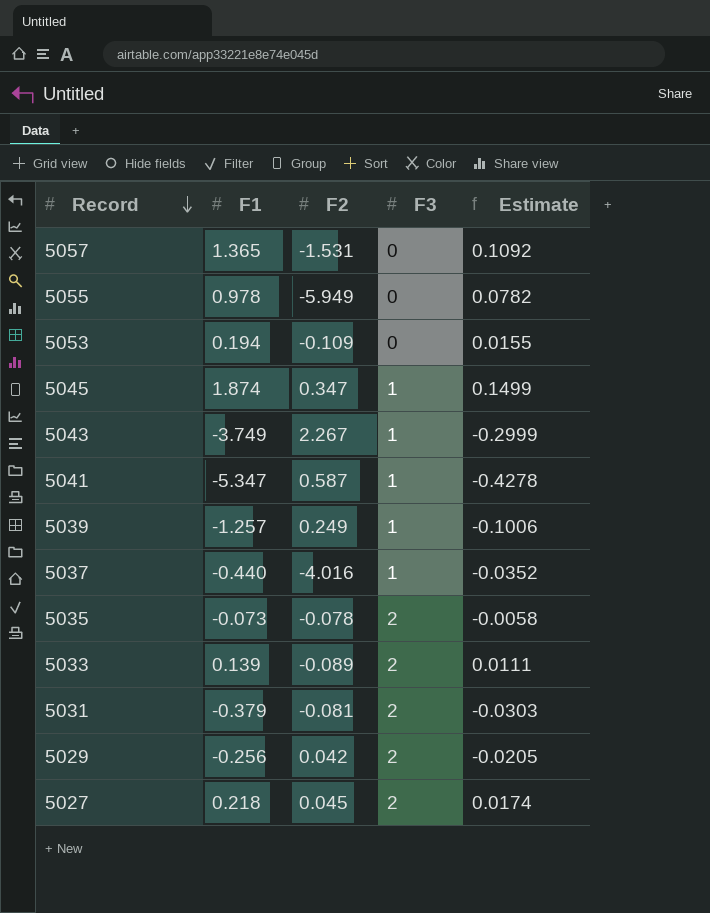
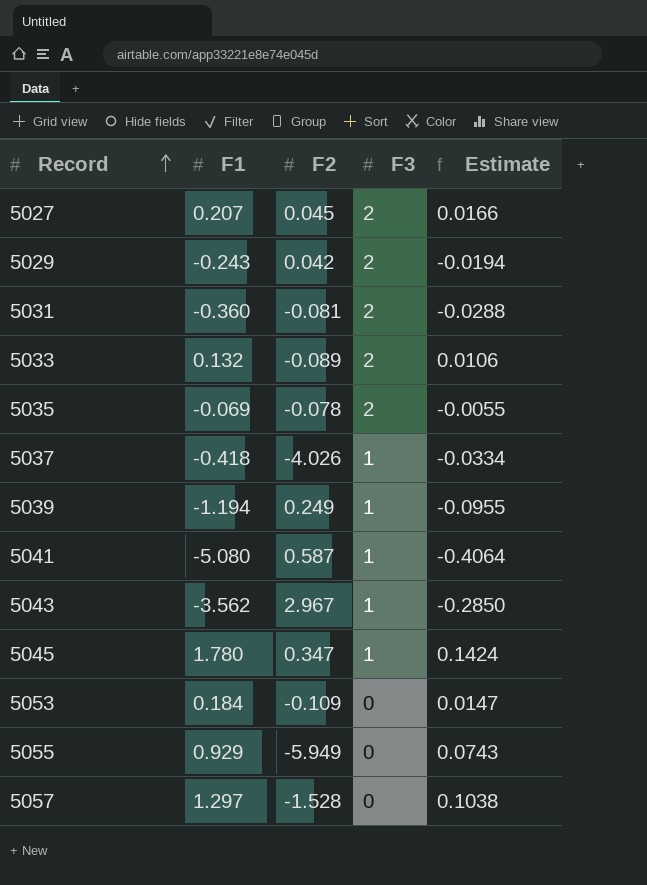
row order: Record descending -> Record ascending
5027 | F1: 0.218 -> 0.207
5027 | Estimate: 0.0174 -> 0.0166
5029 | F1: -0.256 -> -0.243
5029 | Estimate: -0.0205 -> -0.0194
5031 | F1: -0.379 -> -0.360
5031 | Estimate: -0.0303 -> -0.0288
5033 | F1: 0.139 -> 0.132
5033 | Estimate: 0.0111 -> 0.0106
5035 | F1: -0.073 -> -0.069
5035 | Estimate: -0.0058 -> -0.0055
5037 | F1: -0.440 -> -0.418
5037 | F2: -4.016 -> -4.026
5037 | Estimate: -0.0352 -> -0.0334
5039 | F1: -1.257 -> -1.194
5039 | Estimate: -0.1006 -> -0.0955
5041 | F1: -5.347 -> -5.080
5041 | Estimate: -0.4278 -> -0.4064
5043 | F1: -3.749 -> -3.562
5043 | F2: 2.267 -> 2.967
5043 | Estimate: -0.2999 -> -0.2850
5045 | F1: 1.874 -> 1.780
5045 | Estimate: 0.1499 -> 0.1424
5053 | F1: 0.194 -> 0.184
5053 | Estimate: 0.0155 -> 0.0147
5055 | F1: 0.978 -> 0.929
5055 | Estimate: 0.0782 -> 0.0743
5057 | F1: 1.365 -> 1.297
5057 | F2: -1.531 -> -1.528
5057 | Estimate: 0.1092 -> 0.1038

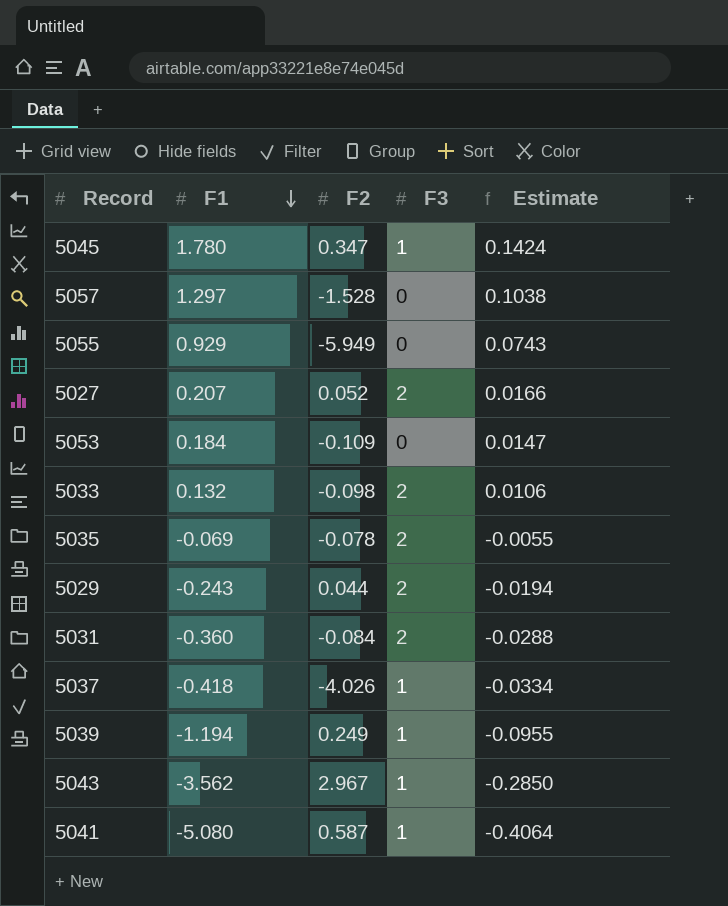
row order: Record ascending -> F1 descending
5027 | F2: 0.045 -> 0.052
5033 | F2: -0.089 -> -0.098
5029 | F2: 0.042 -> 0.044
5031 | F2: -0.081 -> -0.084

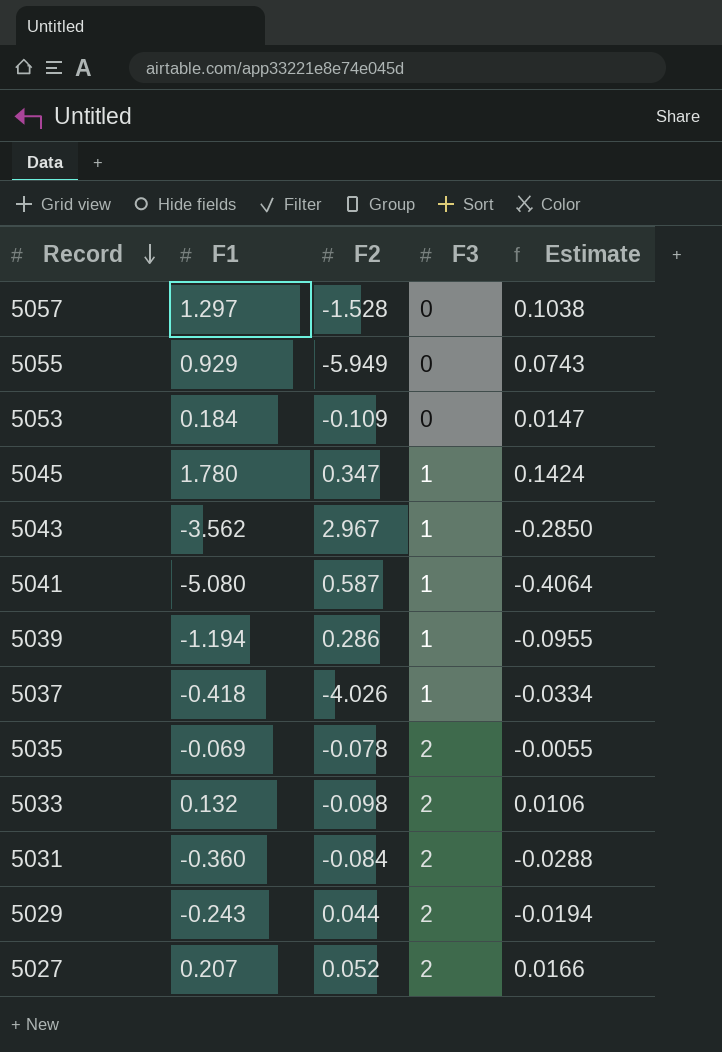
row order: F1 descending -> Record descending
5039 | F2: 0.249 -> 0.286

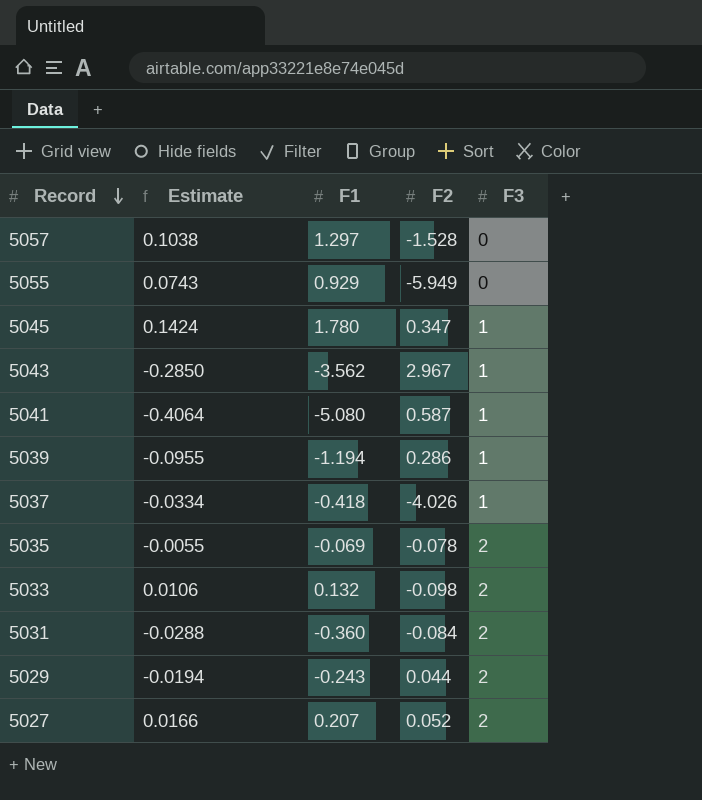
column Estimate | position: 5 -> 2
row 5053: 0.184 | -0.109 | 0 | 0.0147 -> none

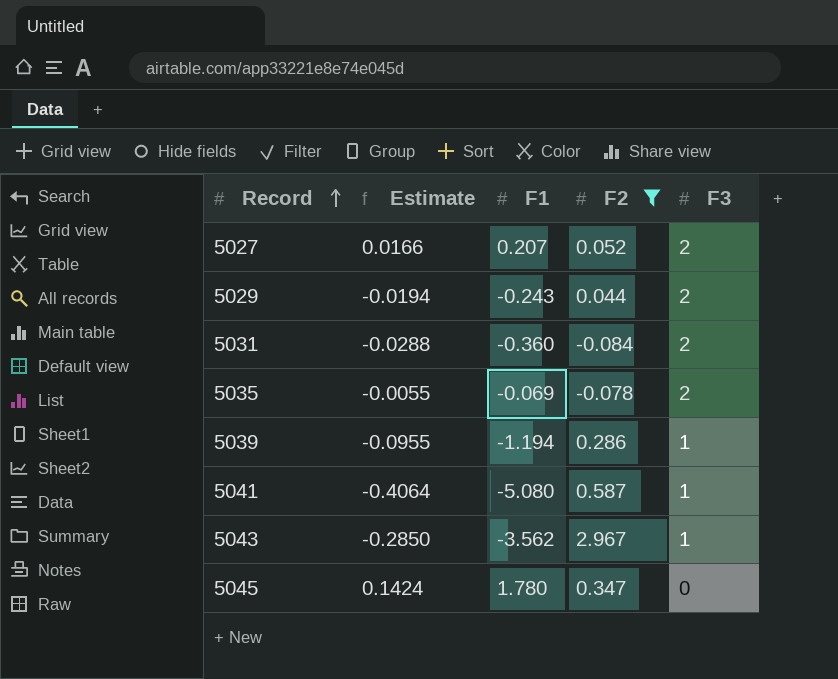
filter: none -> F2 >= -0.084
row order: Record descending -> Record ascending
5045 | F3: 1 -> 0

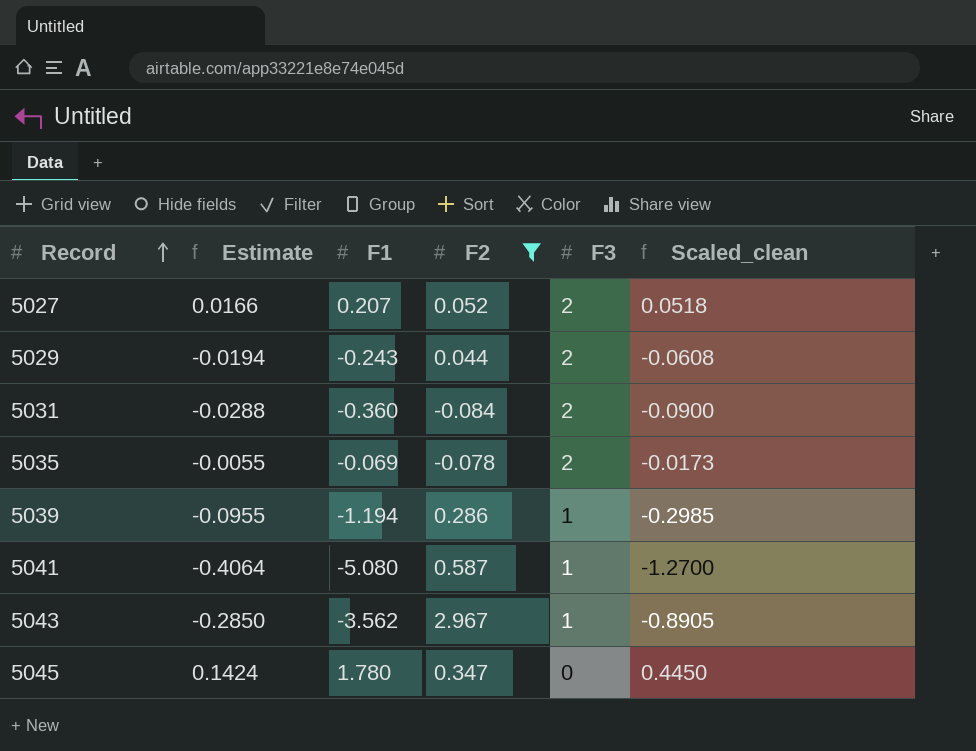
column Scaled_clean | formula: none -> [F1] * 0.25

